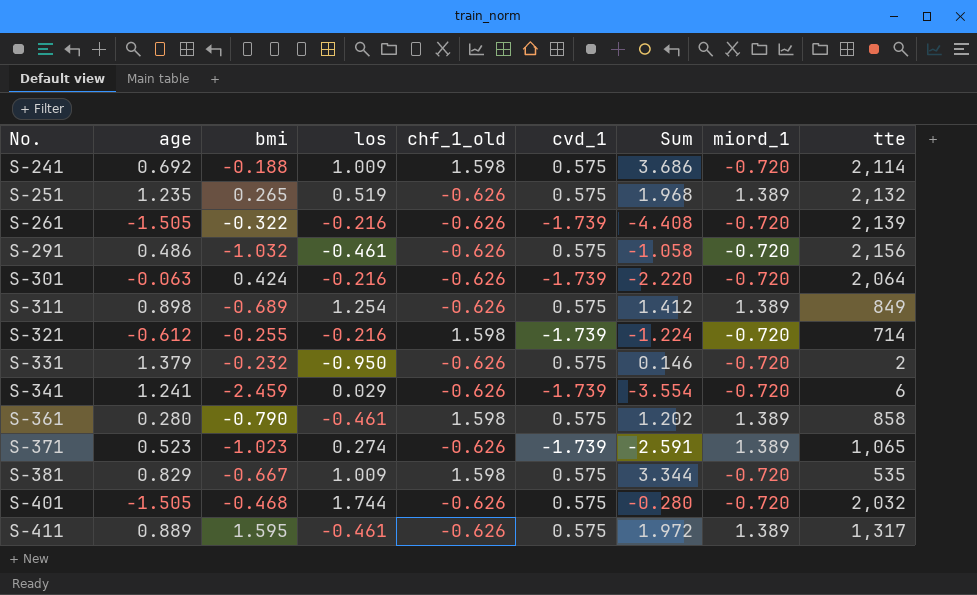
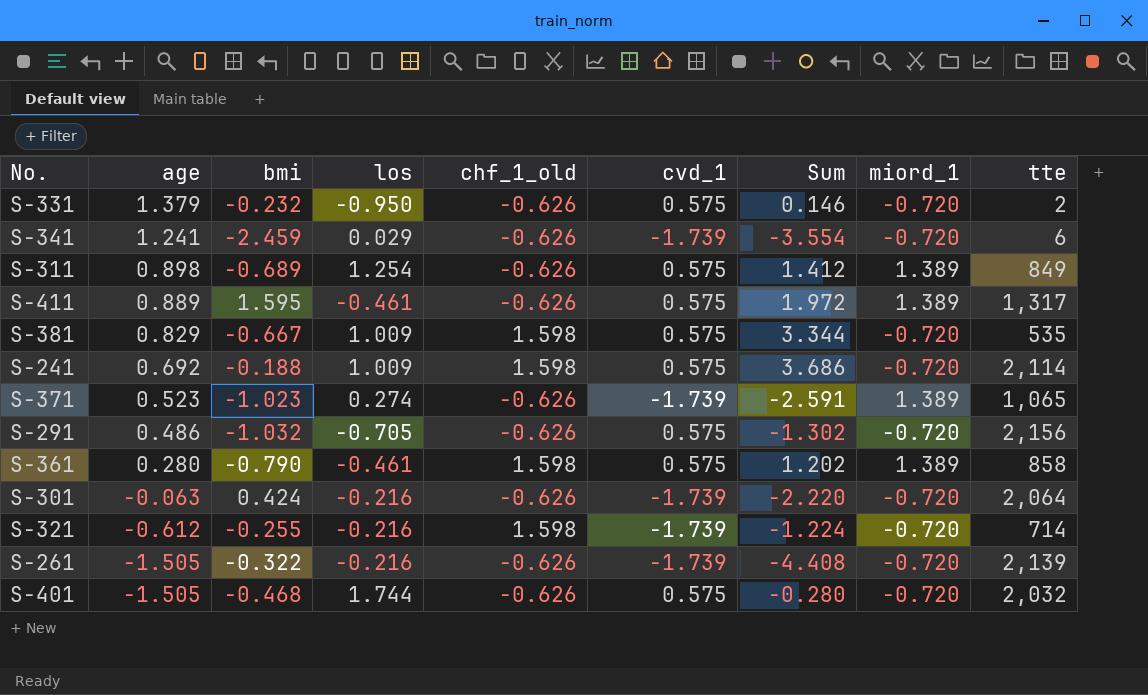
row order: No. ascending -> age descending
row S-251: 1.235 | 0.265 | 0.519 | -0.626 | 0.575 | 1.968 | 1.389 | 2,132 -> none
S-291 | los: -0.461 -> -0.705
S-291 | Sum: -1.058 -> -1.302

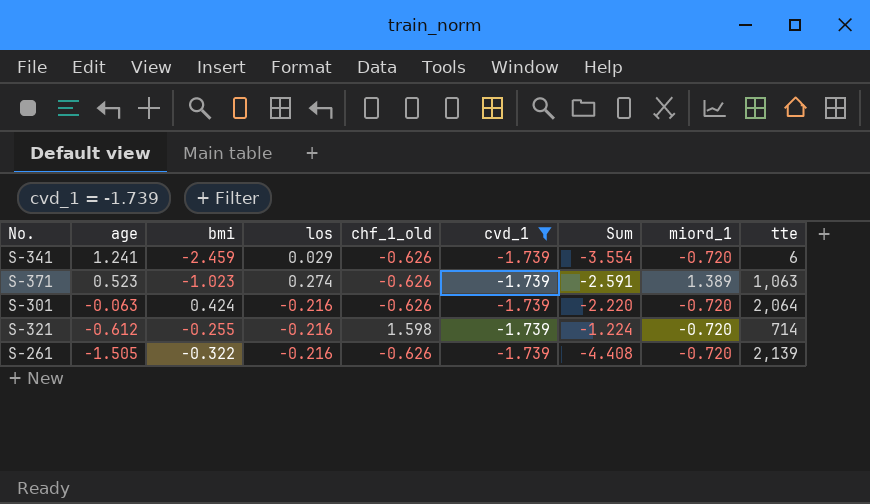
filter: none -> cvd_1 = -1.739
S-371 | tte: 1,065 -> 1,063

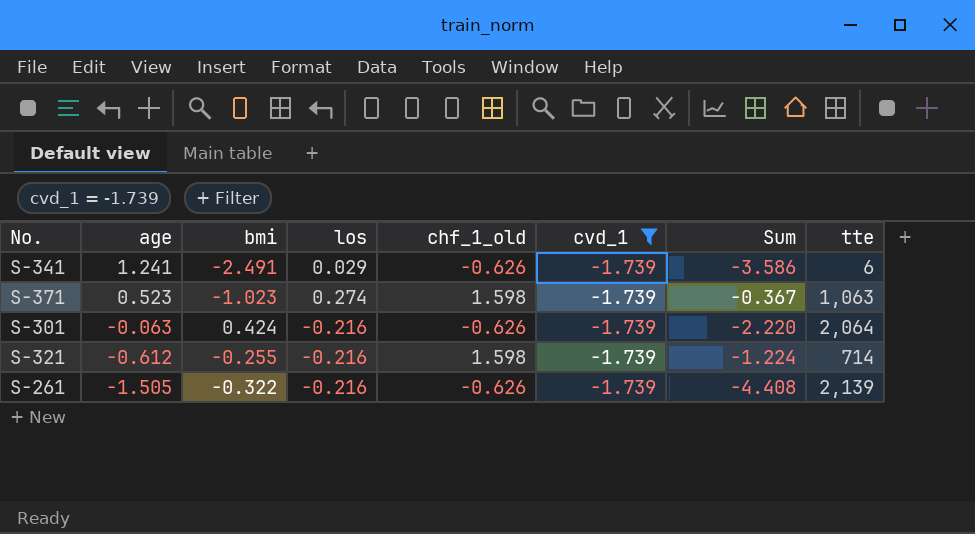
column miord_1 | position: 8 -> none
S-341 | bmi: -2.459 -> -2.491
S-341 | Sum: -3.554 -> -3.586
S-371 | chf_1_old: -0.626 -> 1.598
S-371 | Sum: -2.591 -> -0.367

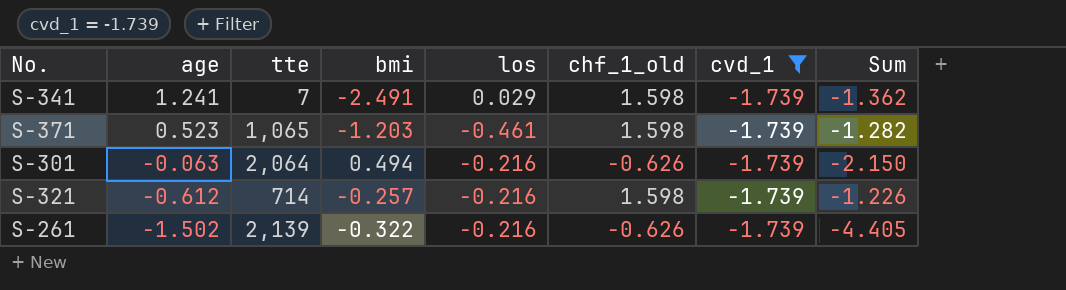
column tte | position: 8 -> 3
S-341 | tte: 6 -> 7
S-341 | chf_1_old: -0.626 -> 1.598
S-341 | Sum: -3.586 -> -1.362
S-371 | tte: 1,063 -> 1,065
S-371 | bmi: -1.023 -> -1.203
S-371 | los: 0.274 -> -0.461
S-371 | Sum: -0.367 -> -1.282
S-301 | bmi: 0.424 -> 0.494
S-301 | Sum: -2.220 -> -2.150
S-321 | bmi: -0.255 -> -0.257
S-321 | Sum: -1.224 -> -1.226
S-261 | age: -1.505 -> -1.502
S-261 | Sum: -4.408 -> -4.405

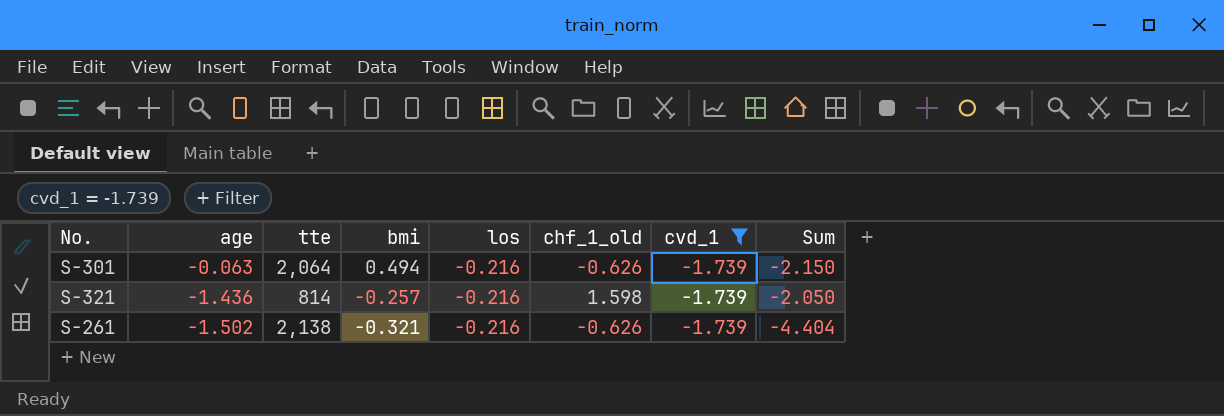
row S-341: 1.241 | 7 | -2.491 | 0.029 | 1.598 | -1.739 | -1.362 -> none
row S-371: 0.523 | 1,065 | -1.203 | -0.461 | 1.598 | -1.739 | -1.282 -> none
S-321 | age: -0.612 -> -1.436
S-321 | tte: 714 -> 814
S-321 | Sum: -1.226 -> -2.050
S-261 | tte: 2,139 -> 2,138
S-261 | bmi: -0.322 -> -0.321
S-261 | Sum: -4.405 -> -4.404

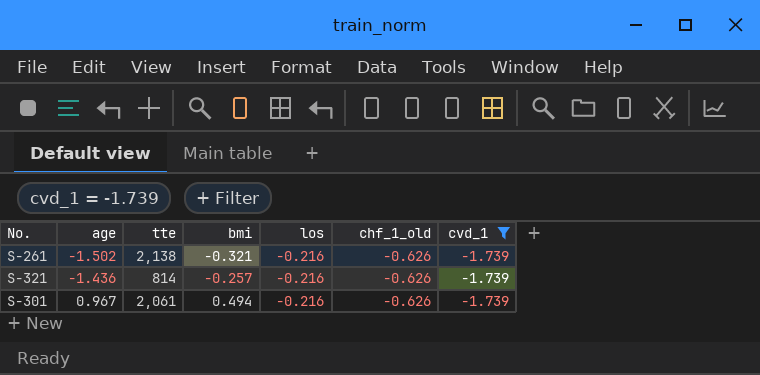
row order: age descending -> age ascending
column Sum | formula: [age] + [bmi] + [los] + [chf_1_old] + [cvd_1] -> none
S-321 | chf_1_old: 1.598 -> -0.626
S-301 | age: -0.063 -> 0.967
S-301 | tte: 2,064 -> 2,061

